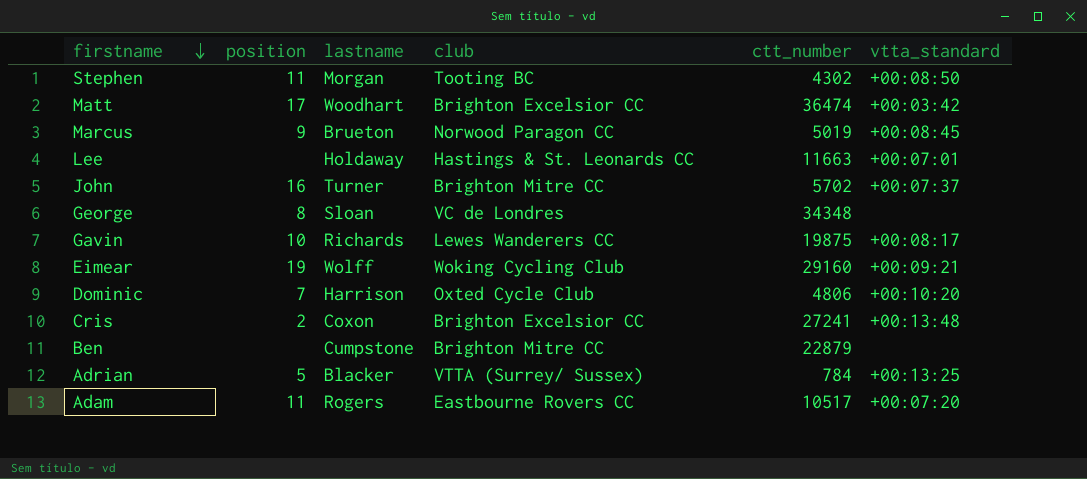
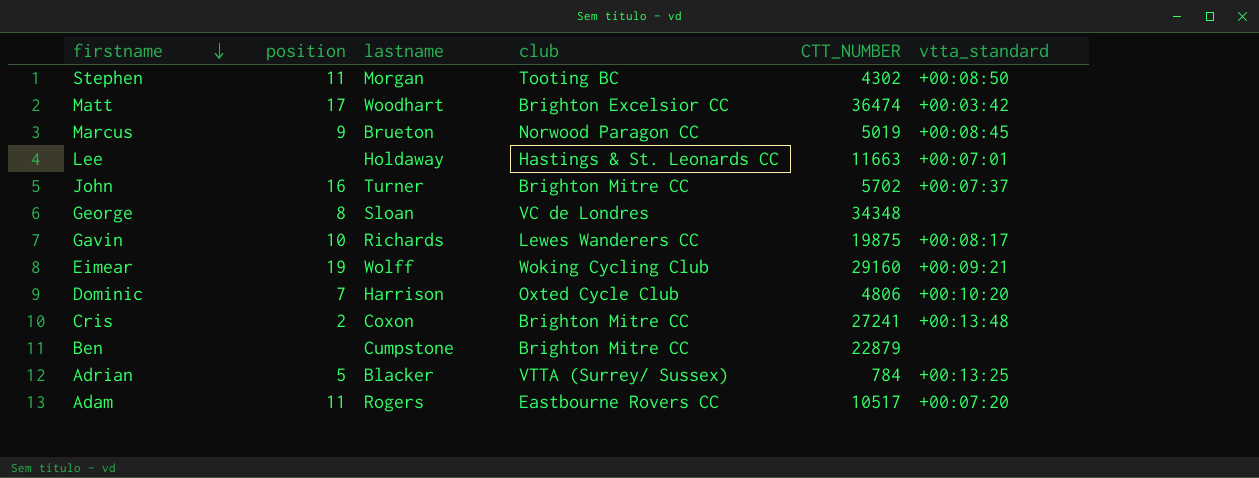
column name: ctt_number -> CTT_NUMBER
Cris | club: Brighton Excelsior CC -> Brighton Mitre CC

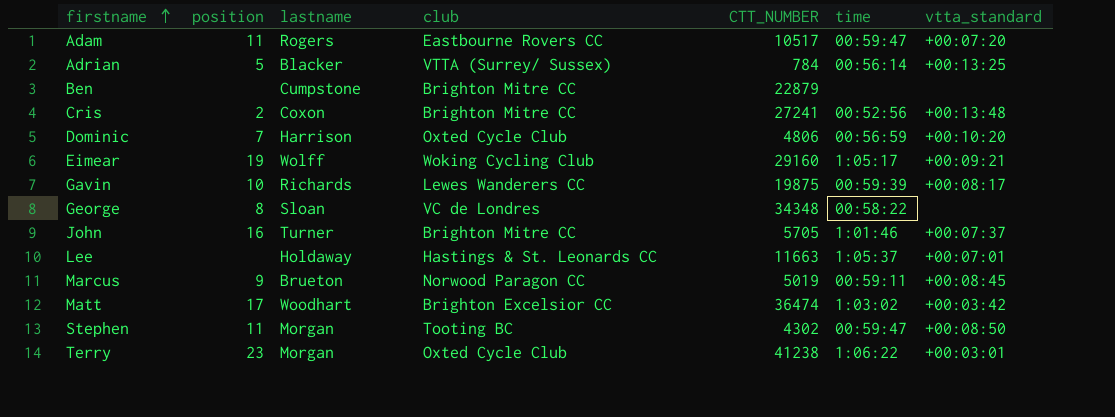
row order: firstname descending -> firstname ascending
column time | position: none -> 6
John | CTT_NUMBER: 5702 -> 5705
row Terry: none -> 23 | Morgan | Oxted Cycle Club | 41238 | 1:06:22 | +00:03:01

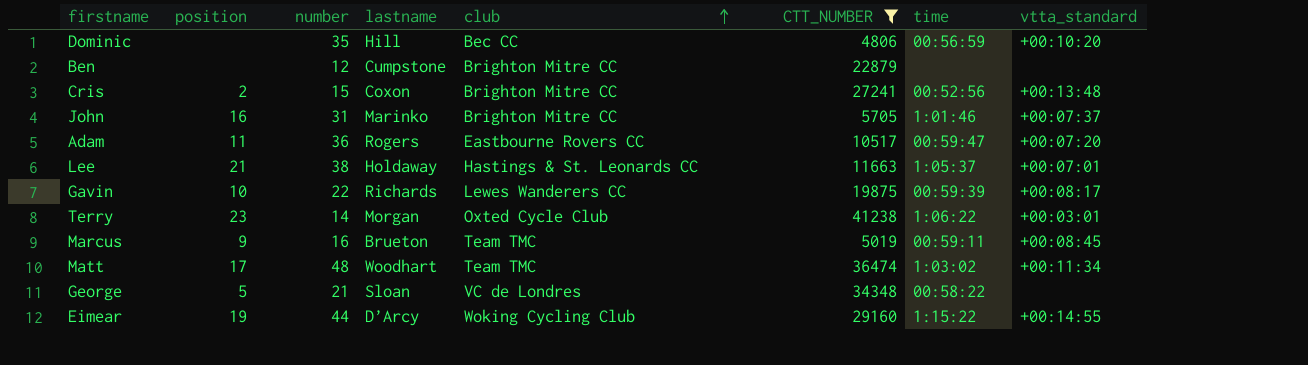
filter: none -> CTT_NUMBER >= 4806
row order: firstname ascending -> club ascending
column number | position: none -> 3
Dominic | position: 7 -> none
Dominic | lastname: Harrison -> Hill
Dominic | club: Oxted Cycle Club -> Bec CC
John | lastname: Turner -> Marinko
Lee | position: none -> 21
Marcus | club: Norwood Paragon CC -> Team TMC
Matt | club: Brighton Excelsior CC -> Team TMC
Matt | vtta_standard: +00:03:42 -> +00:11:34
George | position: 8 -> 5
Eimear | lastname: Wolff -> D’Arcy
Eimear | time: 1:05:17 -> 1:15:22
Eimear | vtta_standard: +00:09:21 -> +00:14:55

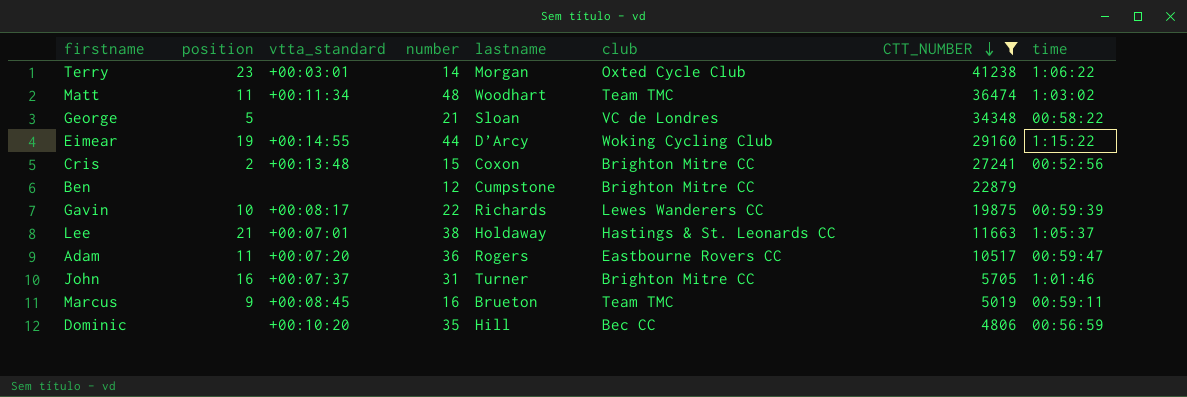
row order: club ascending -> CTT_NUMBER descending
column vtta_standard | position: 8 -> 3
Matt | position: 17 -> 11
John | lastname: Marinko -> Turner

